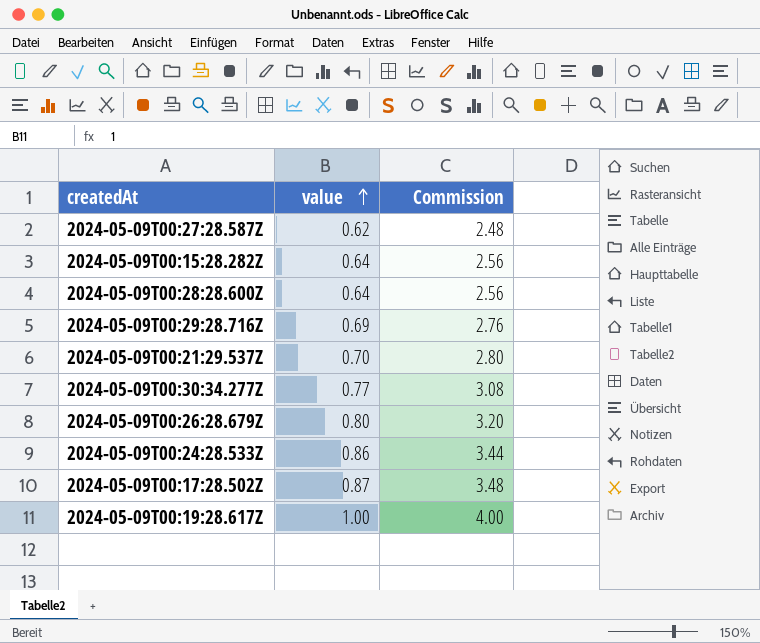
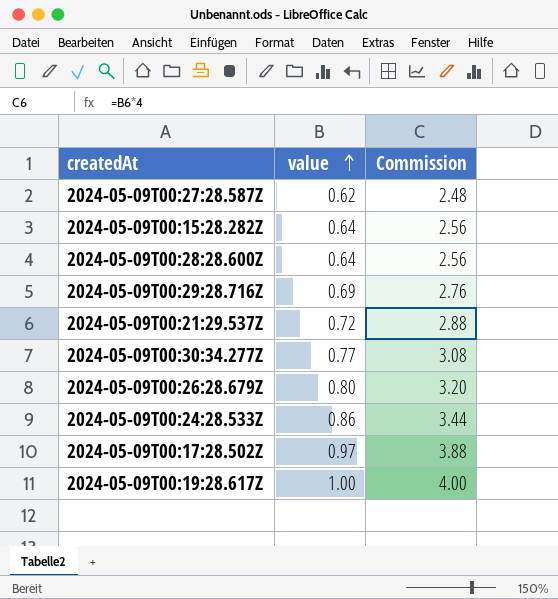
2024-05-09T00:21:29.537Z | value: 0.70 -> 0.72
2024-05-09T00:21:29.537Z | Commission: 2.80 -> 2.88
2024-05-09T00:17:28.502Z | value: 0.87 -> 0.97
2024-05-09T00:17:28.502Z | Commission: 3.48 -> 3.88

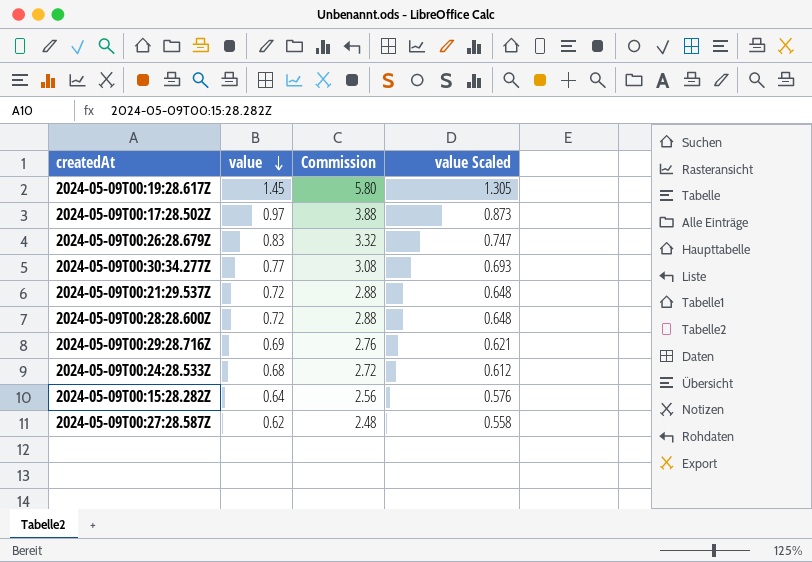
row order: value ascending -> value descending
column value Scaled | formula: none -> [value] * 0.9
2024-05-09T00:19:28.617Z | value: 1.00 -> 1.45
2024-05-09T00:19:28.617Z | Commission: 4.00 -> 5.80
2024-05-09T00:26:28.679Z | value: 0.80 -> 0.83
2024-05-09T00:26:28.679Z | Commission: 3.20 -> 3.32
2024-05-09T00:28:28.600Z | value: 0.64 -> 0.72
2024-05-09T00:28:28.600Z | Commission: 2.56 -> 2.88
2024-05-09T00:24:28.533Z | value: 0.86 -> 0.68
2024-05-09T00:24:28.533Z | Commission: 3.44 -> 2.72

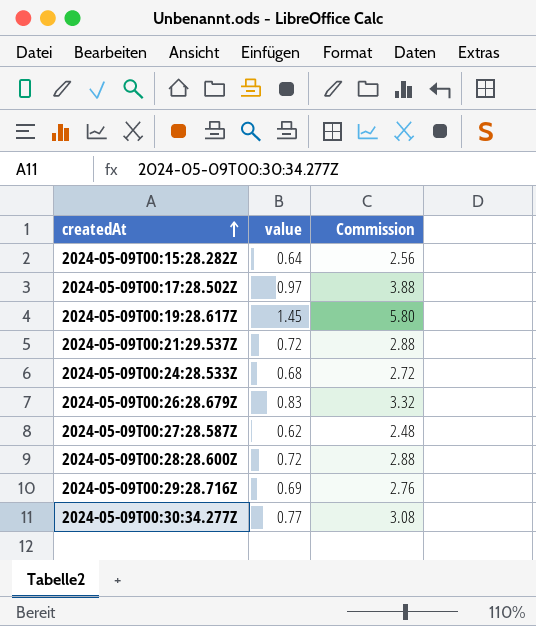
row order: value descending -> createdAt ascending
column value Scaled | formula: [value] * 0.9 -> none

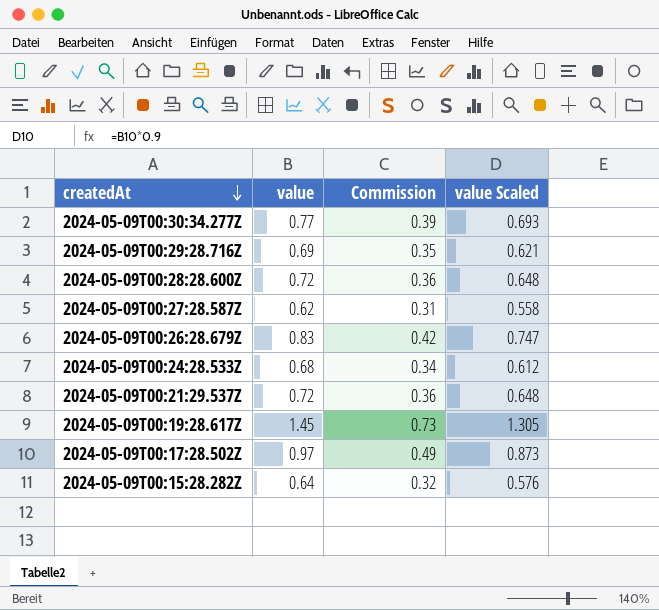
row order: createdAt ascending -> createdAt descending
column Commission | formula: [value] * 4 -> [value] * 0.5
column value Scaled | formula: none -> [value] * 0.9

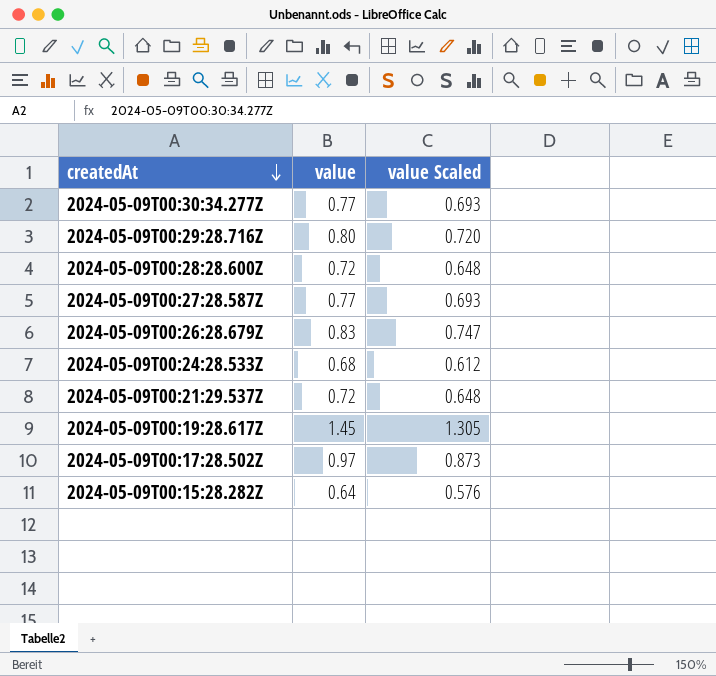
column Commission | formula: [value] * 0.5 -> none
2024-05-09T00:29:28.716Z | value: 0.69 -> 0.80
2024-05-09T00:29:28.716Z | value Scaled: 0.621 -> 0.720
2024-05-09T00:27:28.587Z | value: 0.62 -> 0.77
2024-05-09T00:27:28.587Z | value Scaled: 0.558 -> 0.693

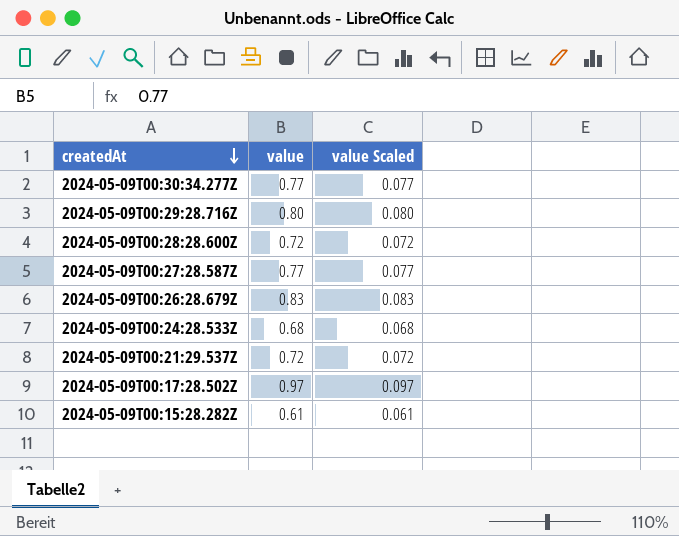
column value Scaled | formula: [value] * 0.9 -> [value] * 0.1
row 2024-05-09T00:19:28.617Z: 1.45 | 1.305 -> none
2024-05-09T00:15:28.282Z | value: 0.64 -> 0.61

